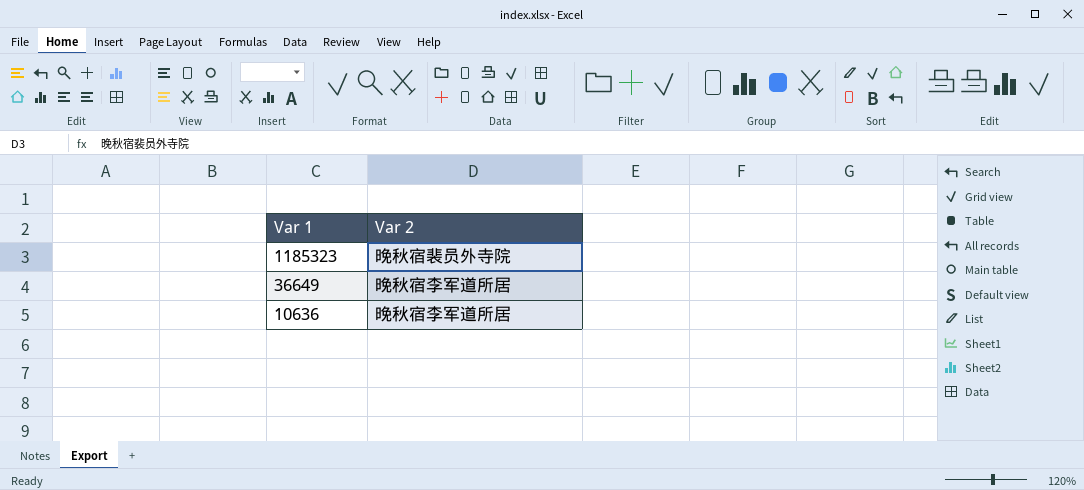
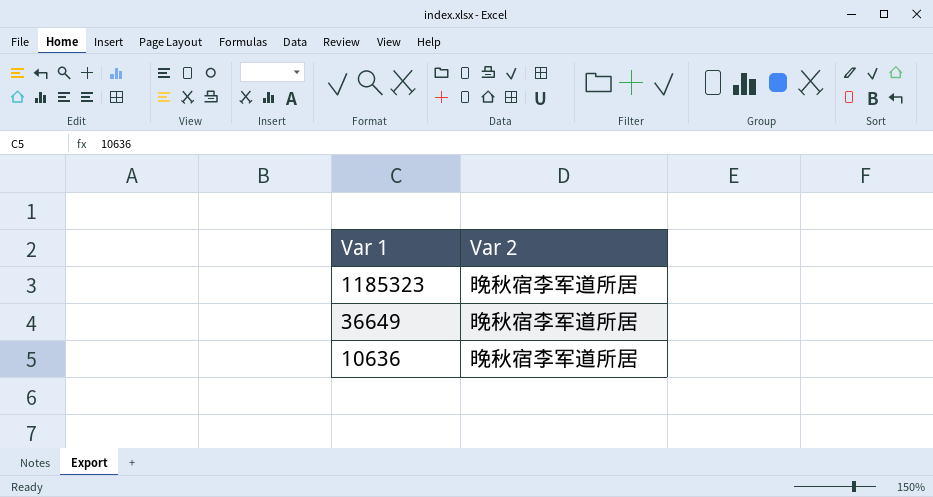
1185323 | Var 2: 晚秋宿裴员外寺院 -> 晚秋宿李军道所居

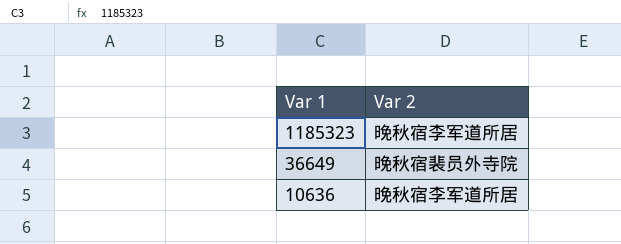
36649 | Var 2: 晚秋宿李军道所居 -> 晚秋宿裴员外寺院

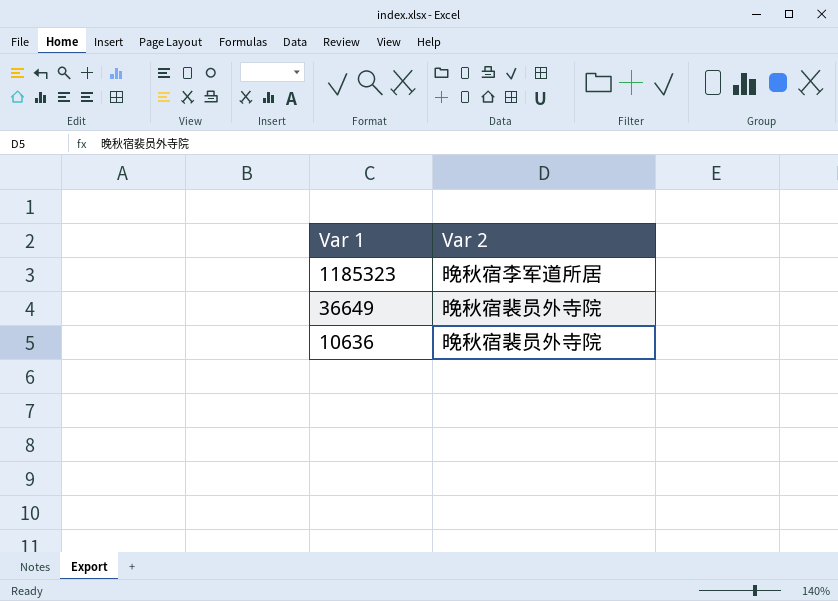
10636 | Var 2: 晚秋宿李军道所居 -> 晚秋宿裴员外寺院

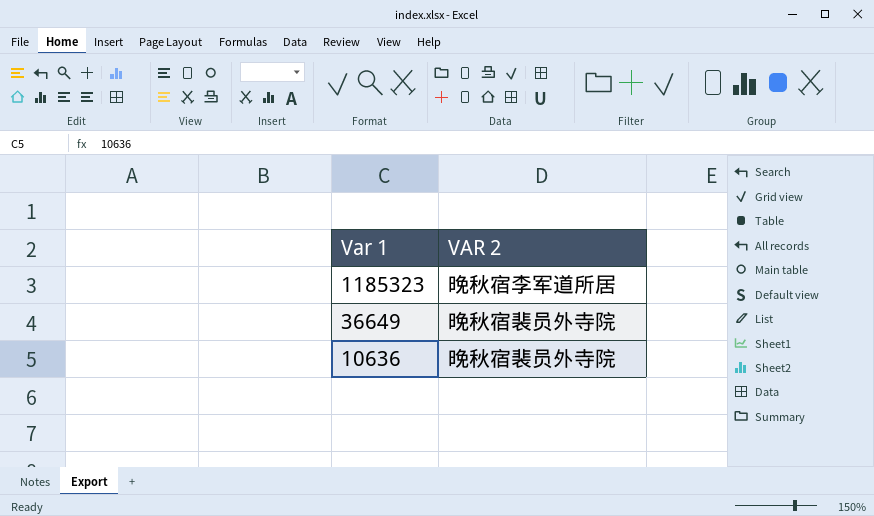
column name: Var 2 -> VAR 2

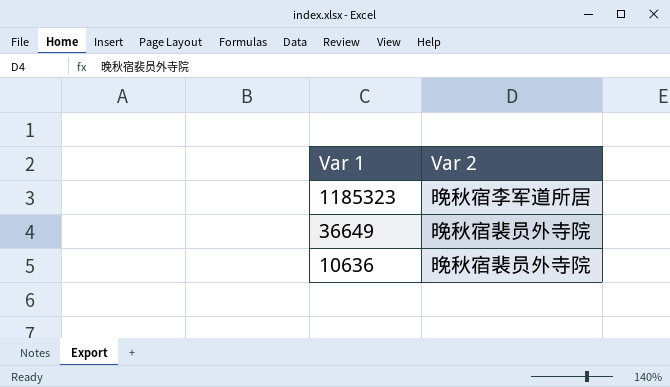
column name: VAR 2 -> Var 2

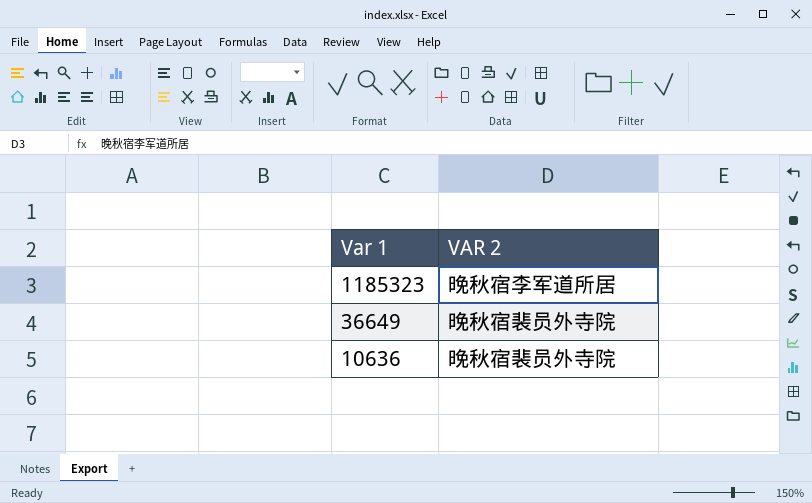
column name: Var 2 -> VAR 2

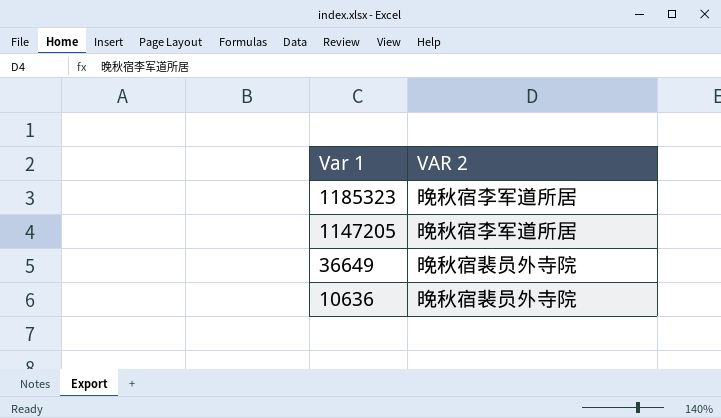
row 1147205: none -> 晚秋宿李军道所居

